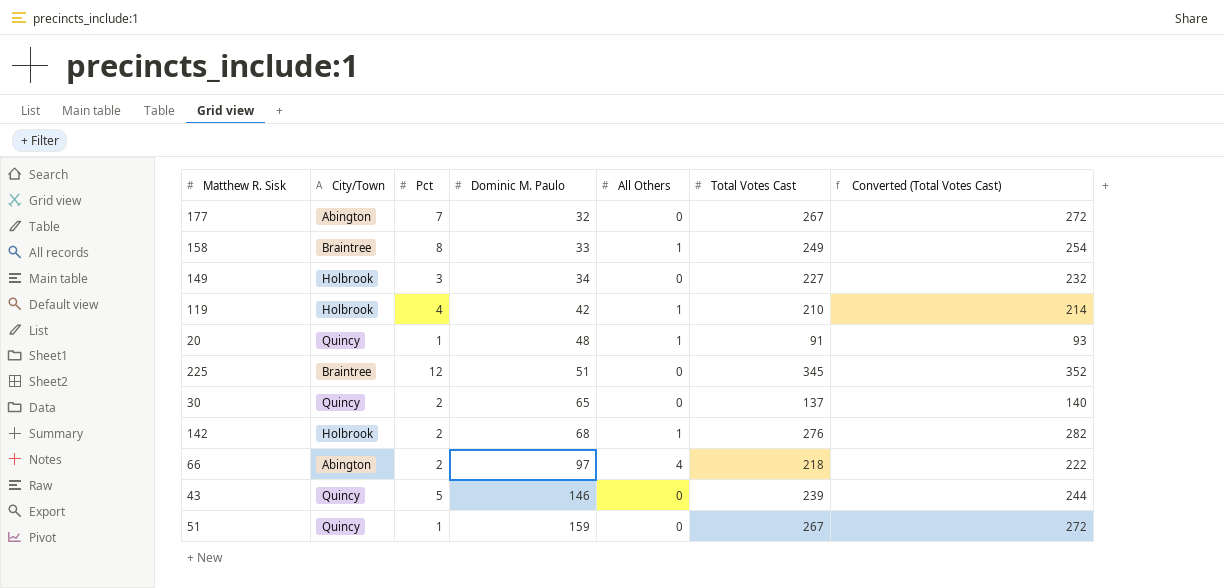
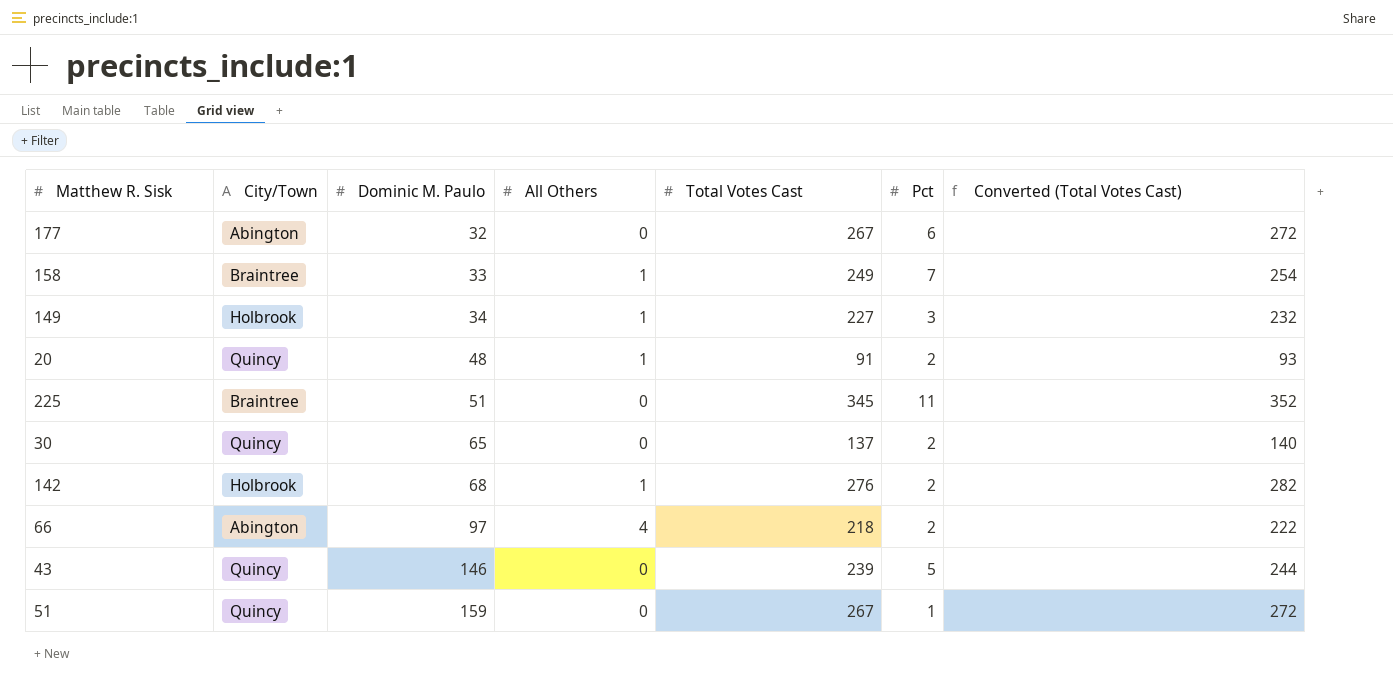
column Pct | position: 3 -> 6
row 119: Holbrook | 4 | 42 | 1 | 210 | 214 -> none
177 | Pct: 7 -> 6
158 | Pct: 8 -> 7
149 | All Others: 0 -> 1
20 | Pct: 1 -> 2
225 | Pct: 12 -> 11

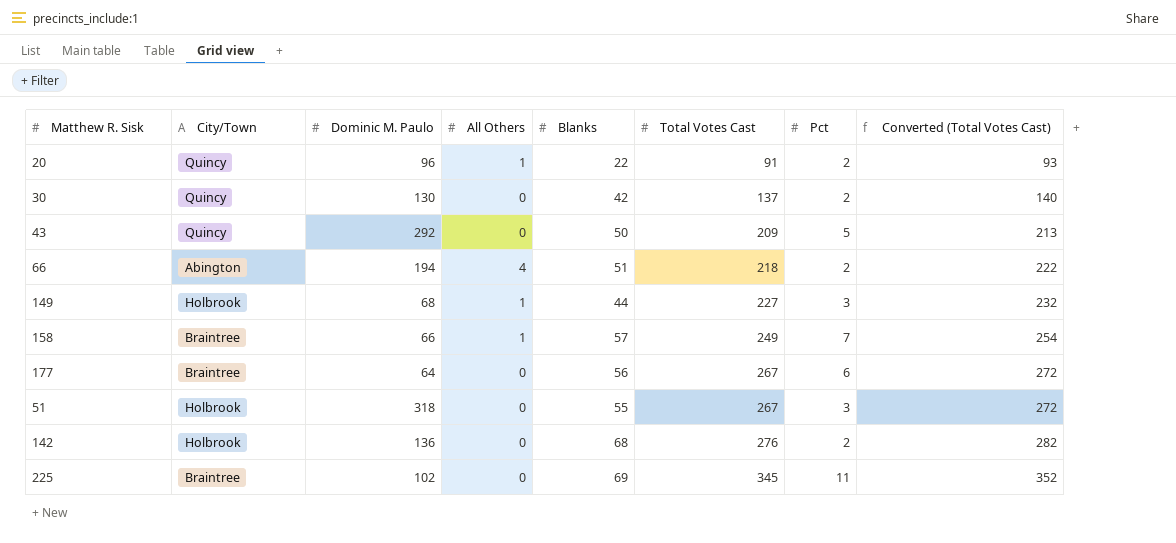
row order: Dominic M. Paulo ascending -> Total Votes Cast ascending
column Blanks | position: none -> 5
20 | Dominic M. Paulo: 48 -> 96
30 | Dominic M. Paulo: 65 -> 130
43 | Dominic M. Paulo: 146 -> 292
43 | Total Votes Cast: 239 -> 209
43 | Converted (Total Votes Cast): 244 -> 213
66 | Dominic M. Paulo: 97 -> 194
149 | Dominic M. Paulo: 34 -> 68
158 | Dominic M. Paulo: 33 -> 66
177 | City/Town: Abington -> Braintree
177 | Dominic M. Paulo: 32 -> 64
51 | City/Town: Quincy -> Holbrook
51 | Dominic M. Paulo: 159 -> 318
51 | Pct: 1 -> 3
142 | Dominic M. Paulo: 68 -> 136
142 | All Others: 1 -> 0
225 | Dominic M. Paulo: 51 -> 102

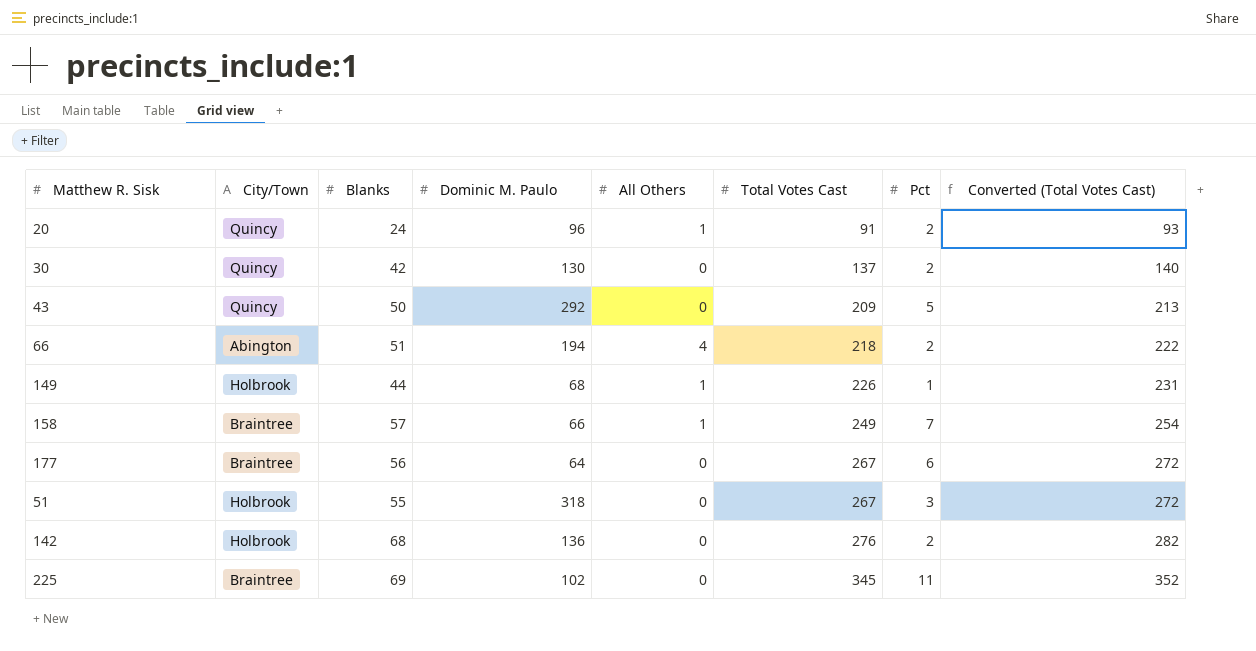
column Blanks | position: 5 -> 3
20 | Blanks: 22 -> 24
149 | Total Votes Cast: 227 -> 226
149 | Pct: 3 -> 1
149 | Converted (Total Votes Cast): 232 -> 231

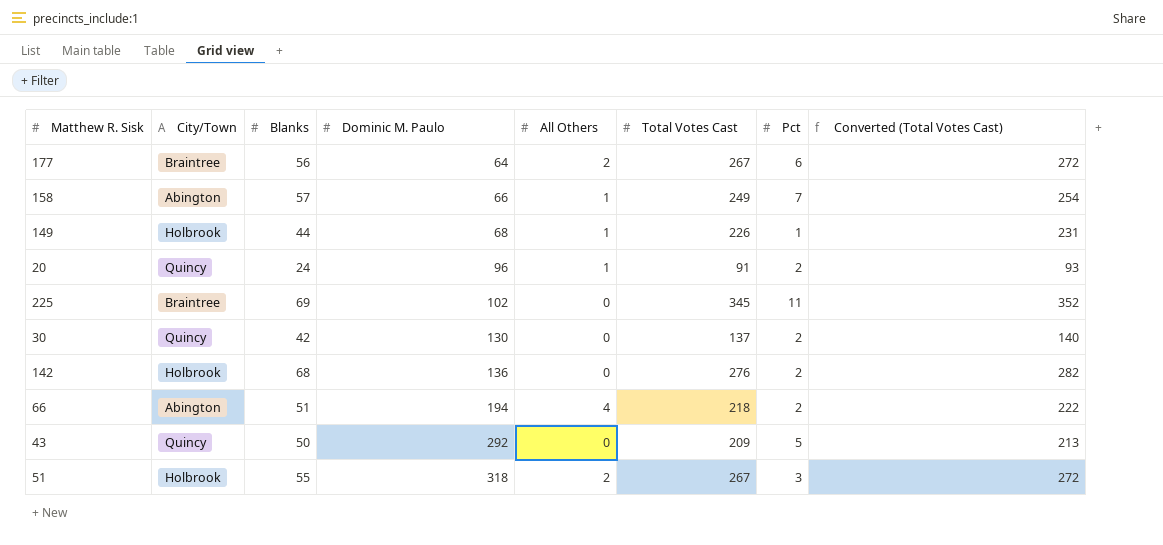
row order: Total Votes Cast ascending -> Dominic M. Paulo ascending
177 | All Others: 0 -> 2
158 | City/Town: Braintree -> Abington
51 | All Others: 0 -> 2

